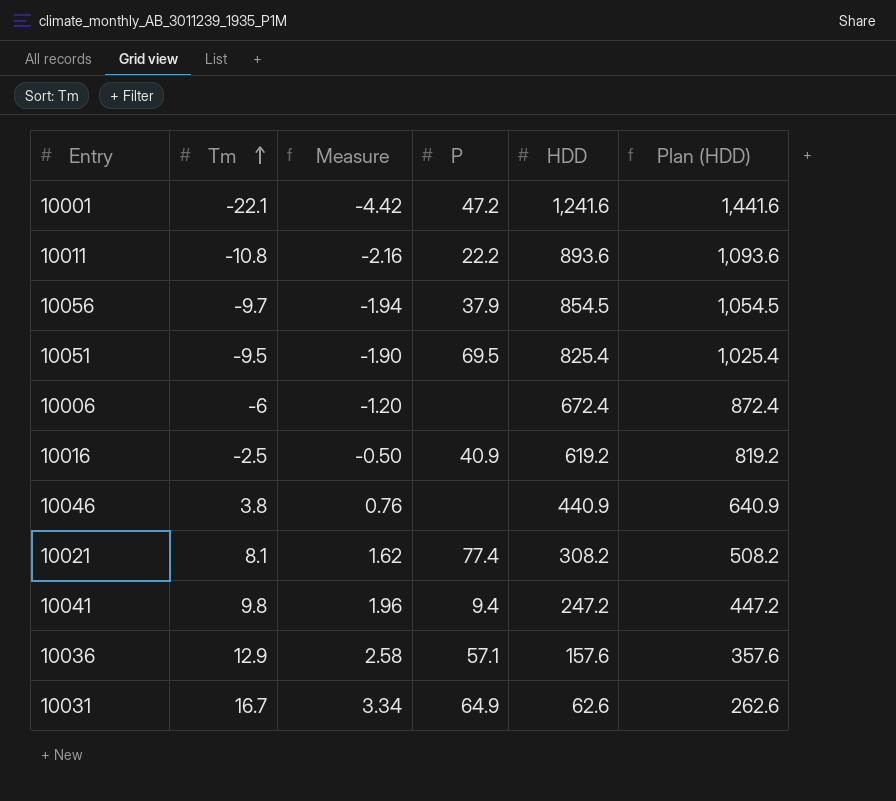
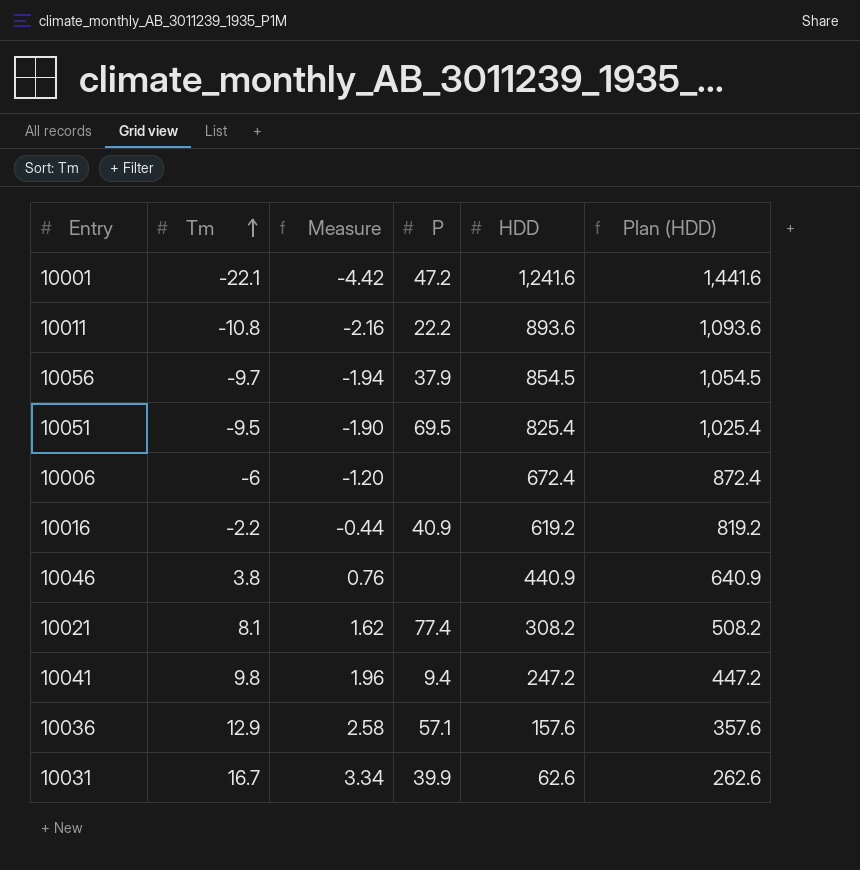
10016 | Tm: -2.5 -> -2.2
10016 | Measure: -0.50 -> -0.44
10031 | P: 64.9 -> 39.9

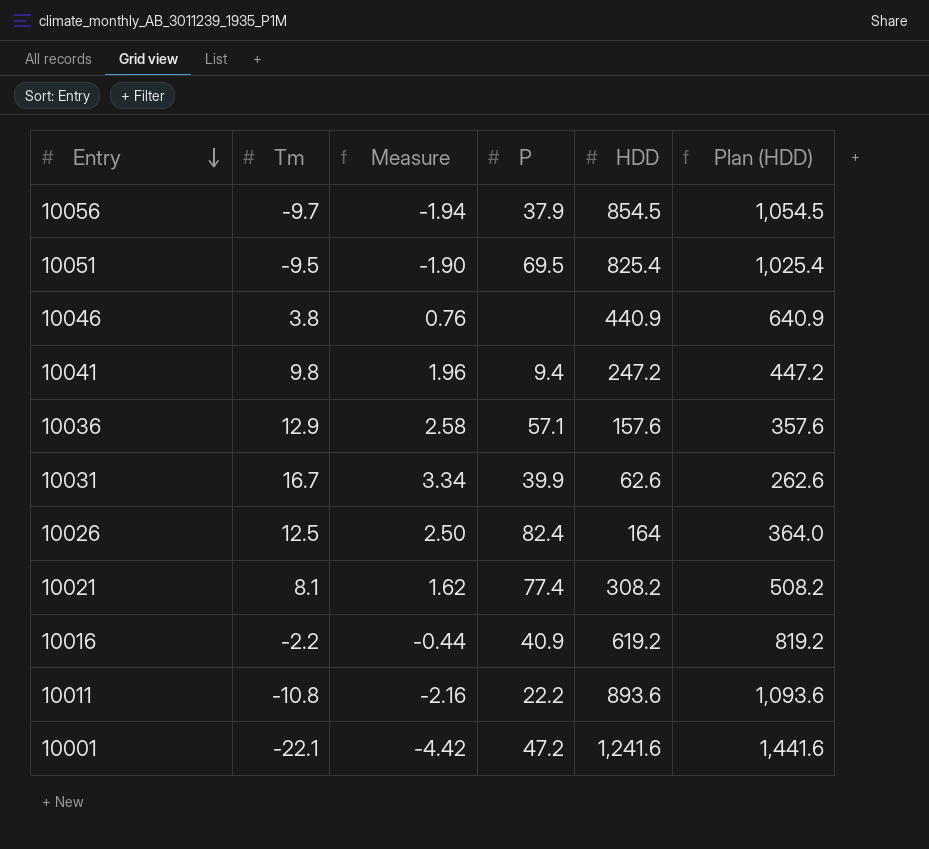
row order: Tm ascending -> Entry descending
row 10006: -6 | -1.20 | none | 672.4 | 872.4 -> none
row 10026: none -> 12.5 | 2.50 | 82.4 | 164 | 364.0

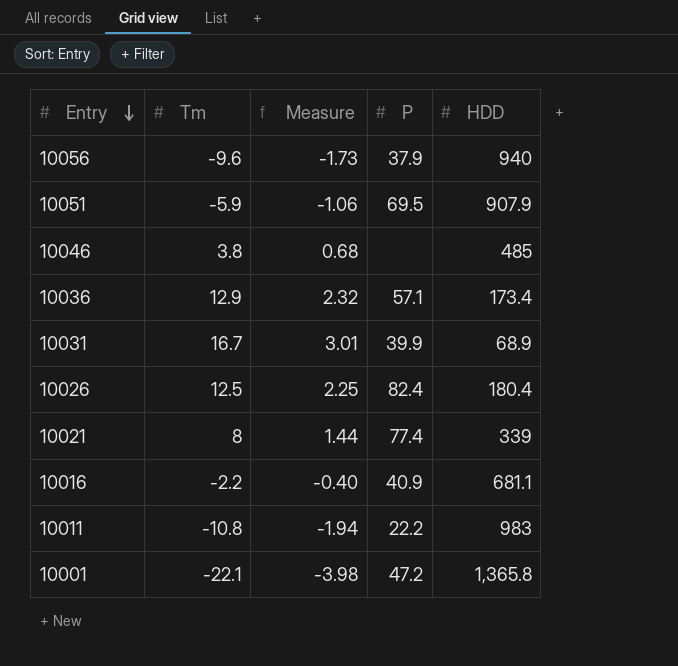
column Plan (HDD) | formula: [HDD] + 200 -> none
column Measure | formula: [Tm] * 0.2 -> [Tm] * 0.18
row 10041: 9.8 | 1.96 | 9.4 | 247.2 | 447.2 -> none
10056 | Tm: -9.7 -> -9.6
10056 | HDD: 854.5 -> 940
10051 | Tm: -9.5 -> -5.9
10051 | HDD: 825.4 -> 907.9
10046 | HDD: 440.9 -> 485
10036 | HDD: 157.6 -> 173.4
10031 | HDD: 62.6 -> 68.9
10026 | HDD: 164 -> 180.4
10021 | Tm: 8.1 -> 8
10021 | HDD: 308.2 -> 339
10016 | HDD: 619.2 -> 681.1
10011 | HDD: 893.6 -> 983
10001 | HDD: 1,241.6 -> 1,365.8

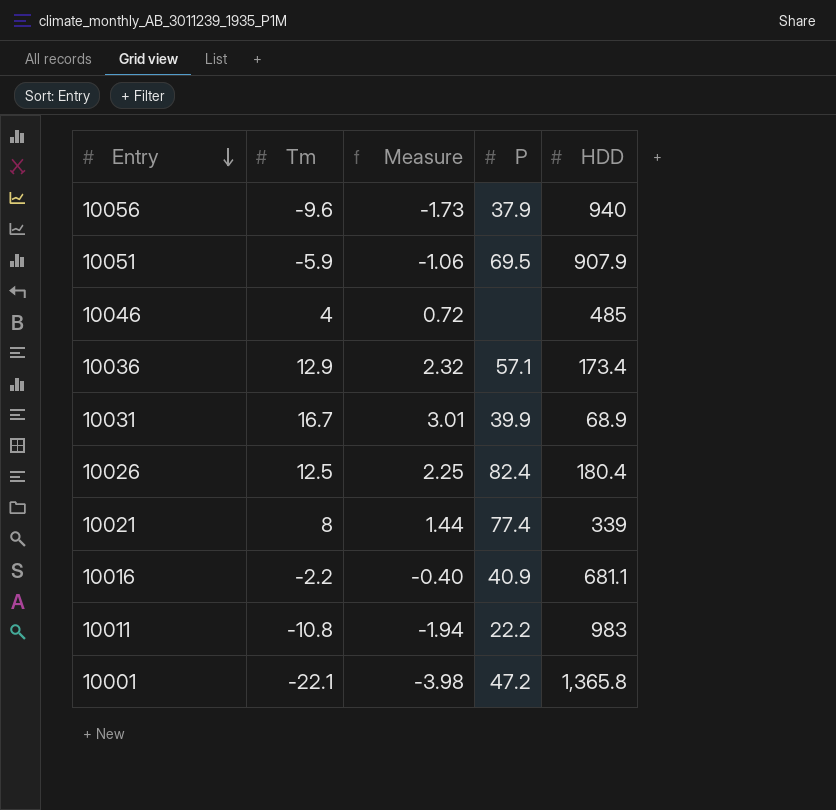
10046 | Tm: 3.8 -> 4
10046 | Measure: 0.68 -> 0.72

